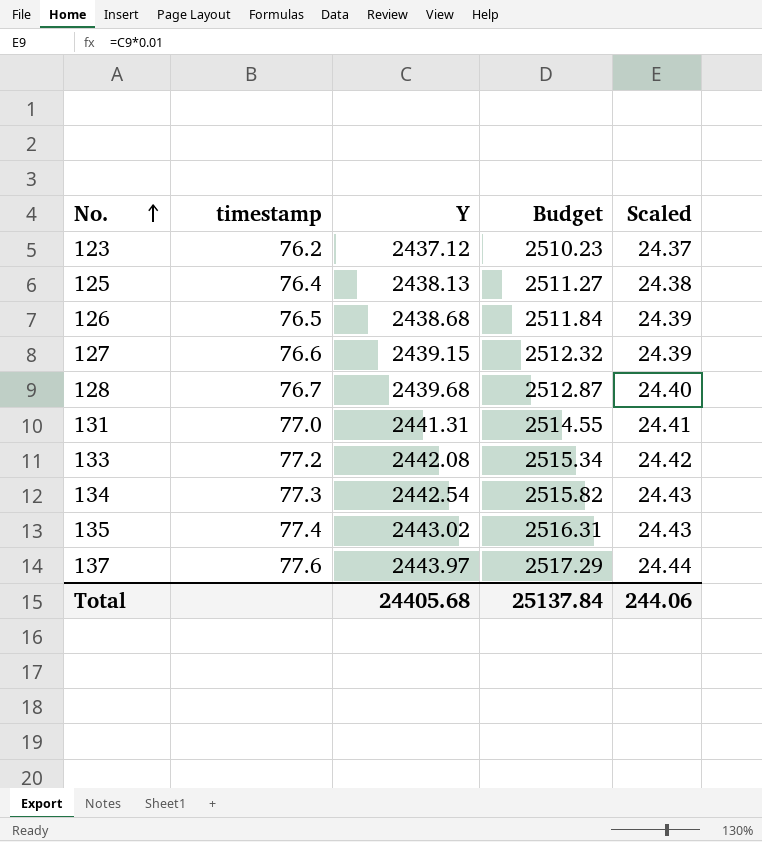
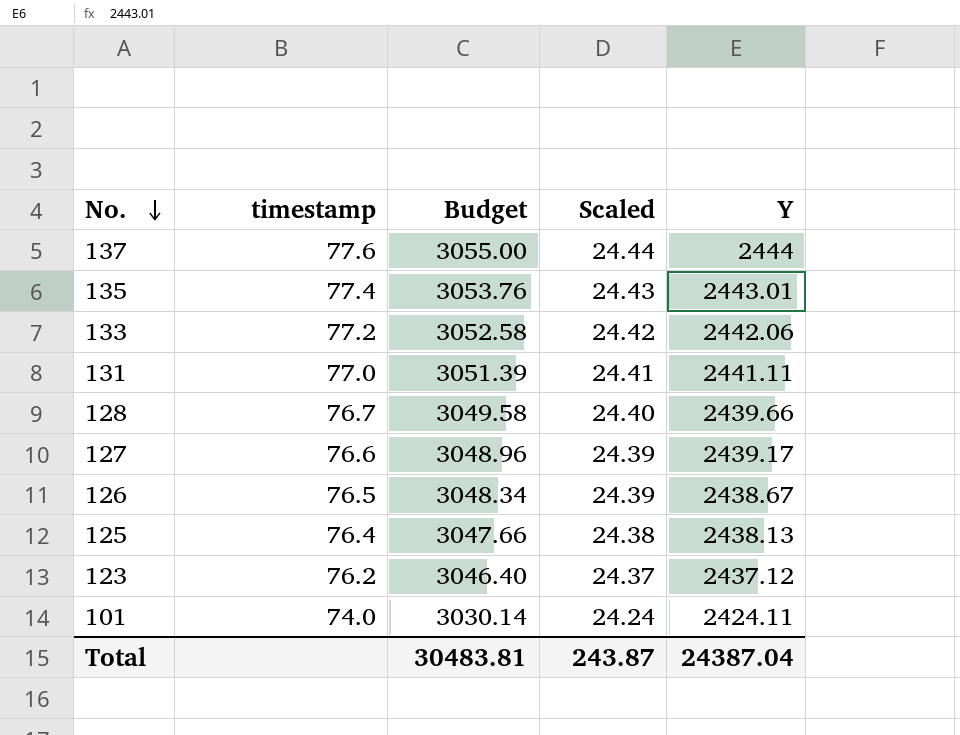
row order: No. ascending -> No. descending
column Budget | formula: [Y] * 1.03 -> [Y] * 1.25
column Y | position: 3 -> 5
row 134: 77.3 | 2442.54 | 2515.82 | 24.43 -> none
137 | Y: 2443.97 -> 2444
135 | Y: 2443.02 -> 2443.01
133 | Y: 2442.08 -> 2442.06
131 | Y: 2441.31 -> 2441.11
128 | Y: 2439.68 -> 2439.66
127 | Y: 2439.15 -> 2439.17
126 | Y: 2438.68 -> 2438.67
row 101: none -> 74.0 | 3030.14 | 24.24 | 2424.11
Total | Budget: 25137.84 -> 30483.81
Total | Scaled: 244.06 -> 243.87
Total | Y: 24405.68 -> 24387.04

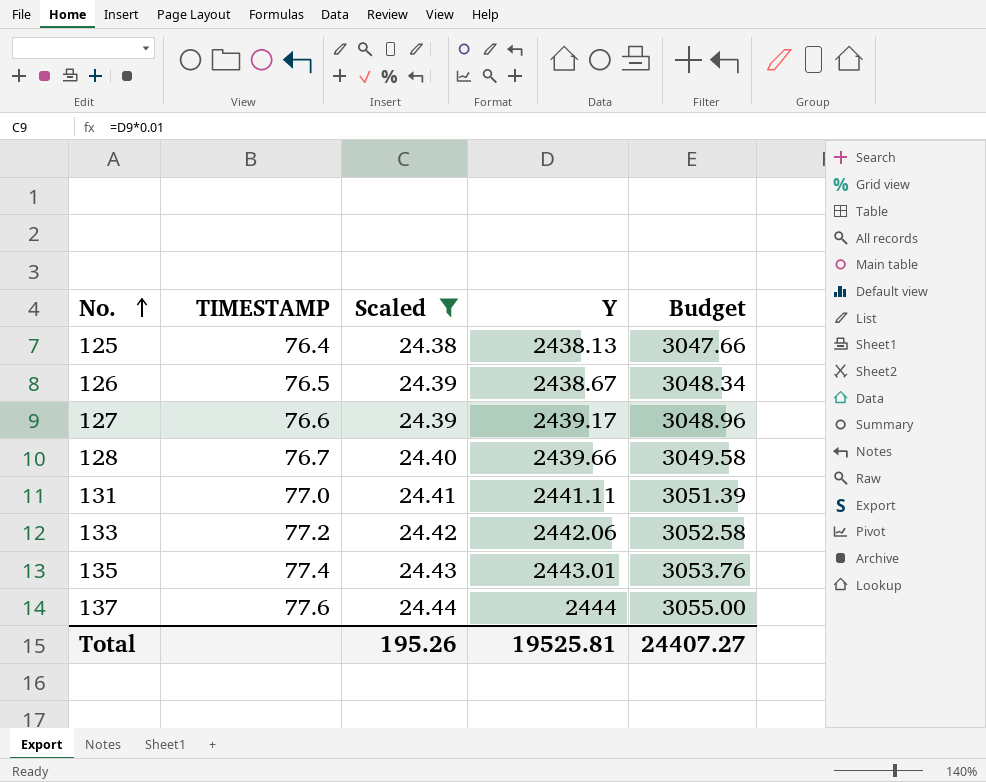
filter: none -> Scaled >= 24.38
row order: No. descending -> No. ascending
column name: timestamp -> TIMESTAMP
column Budget | position: 3 -> 5
Total | Scaled: 243.87 -> 195.26
Total | Y: 24387.04 -> 19525.81
Total | Budget: 30483.81 -> 24407.27

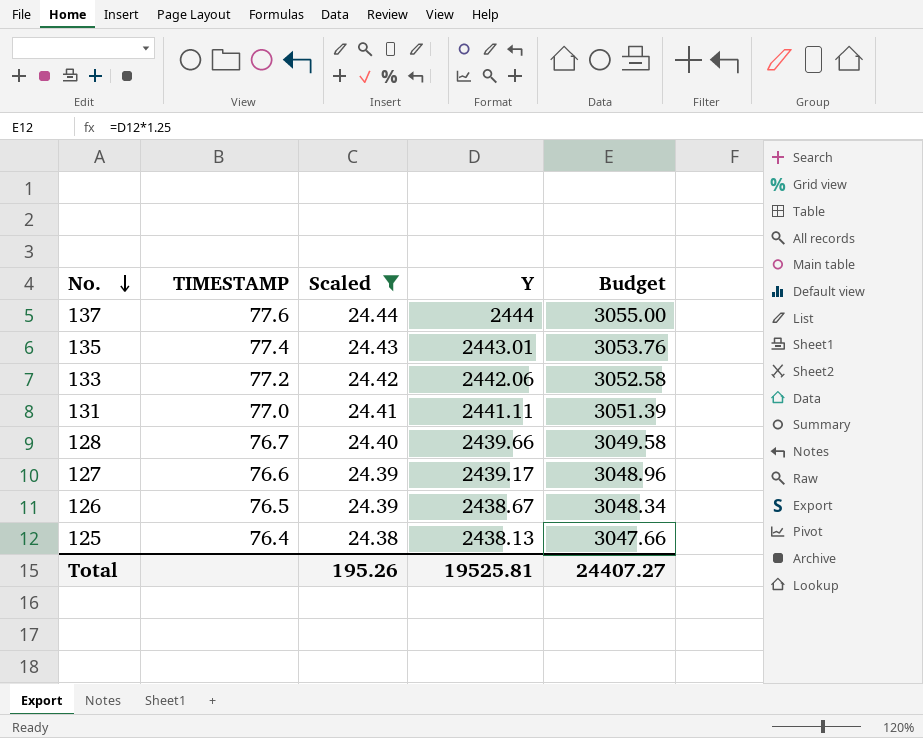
row order: No. ascending -> No. descending

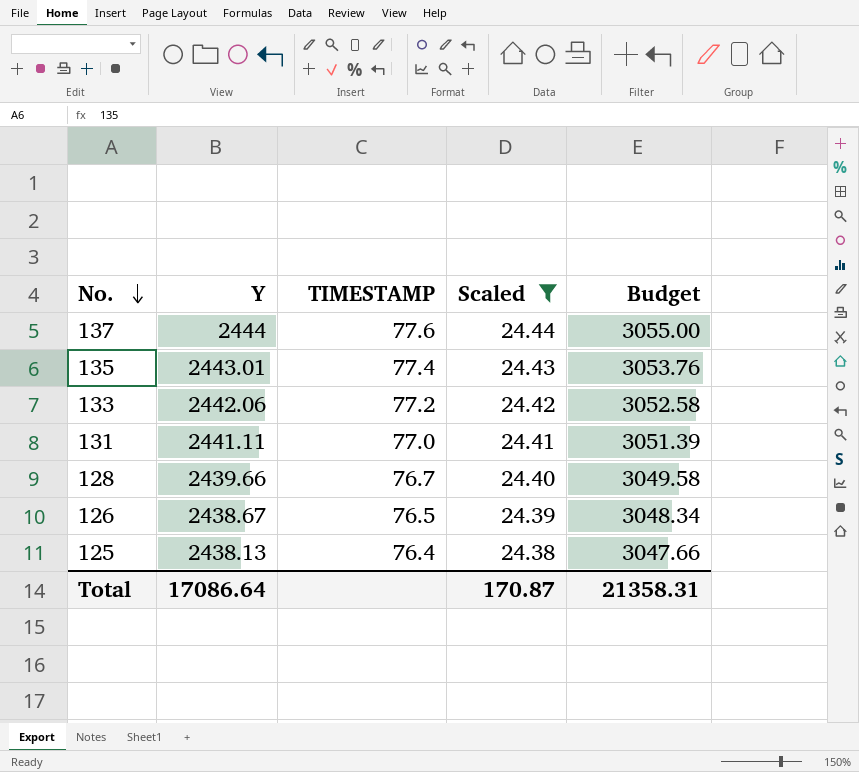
column Y | position: 4 -> 2
row 127: 76.6 | 24.39 | 2439.17 | 3048.96 -> none
Total | Y: 19525.81 -> 17086.64
Total | Scaled: 195.26 -> 170.87
Total | Budget: 24407.27 -> 21358.31

